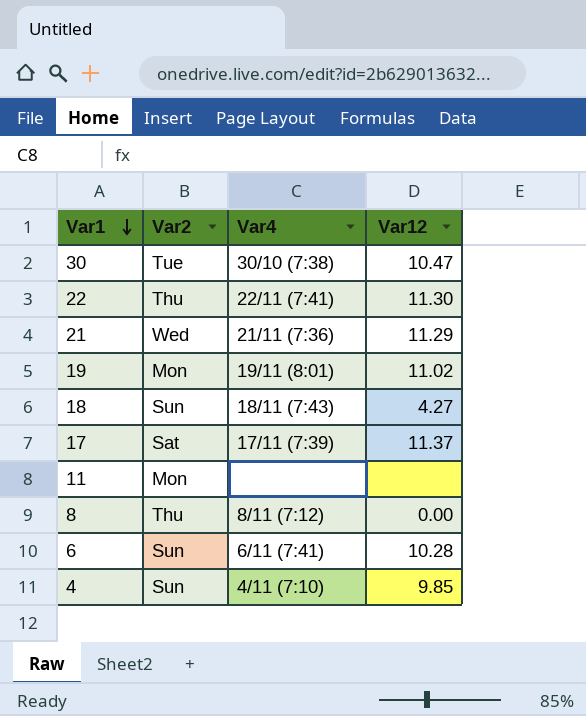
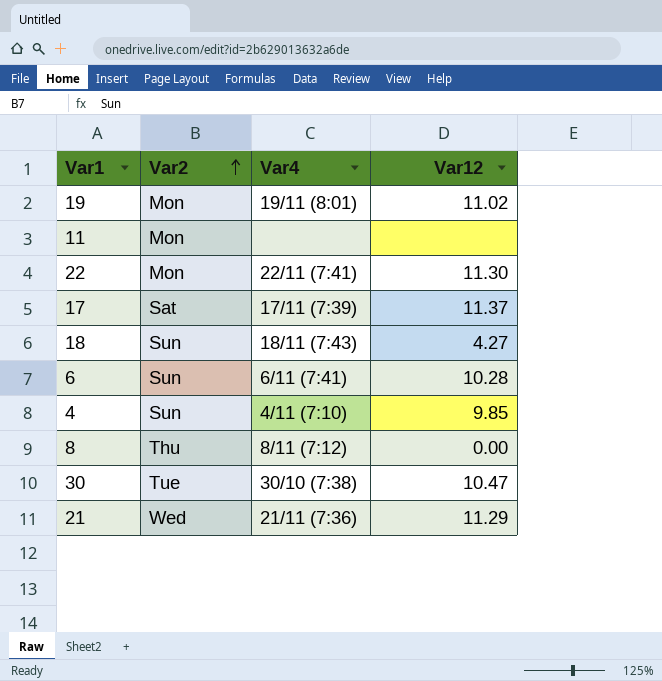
row order: Var1 descending -> Var2 ascending
22 | Var2: Thu -> Mon

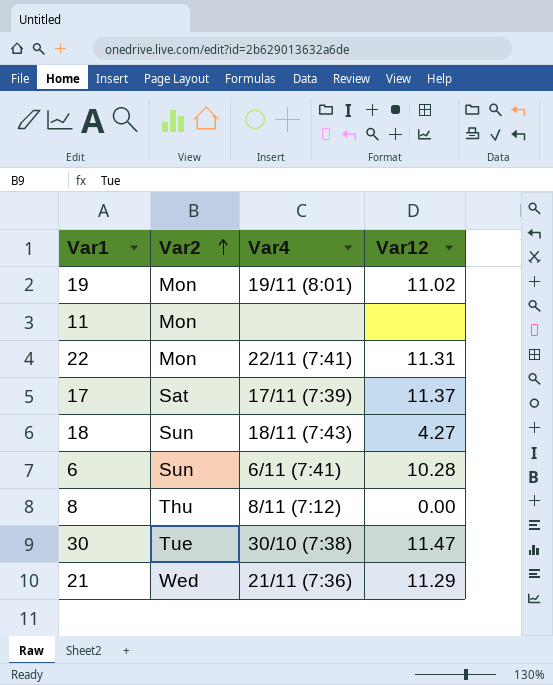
row 4: Sun | 4/11 (7:10) | 9.85 -> none
22 | Var12: 11.30 -> 11.31
30 | Var12: 10.47 -> 11.47

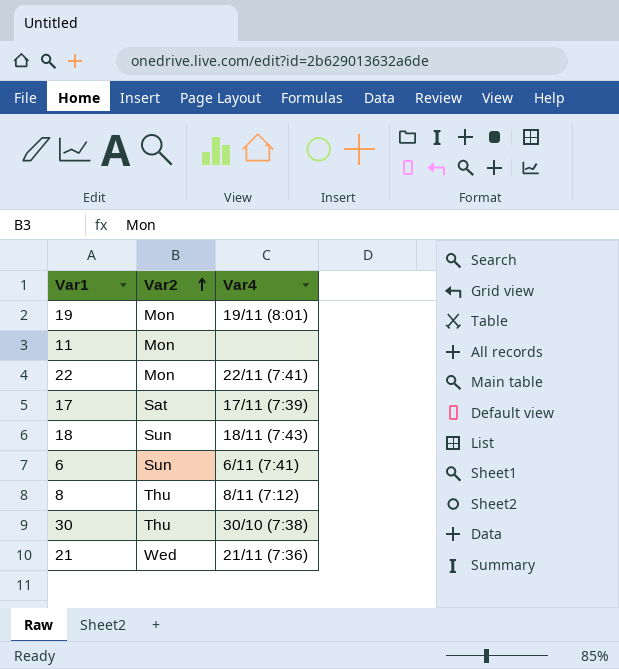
column Var12 | position: 4 -> none
30 | Var2: Tue -> Thu

